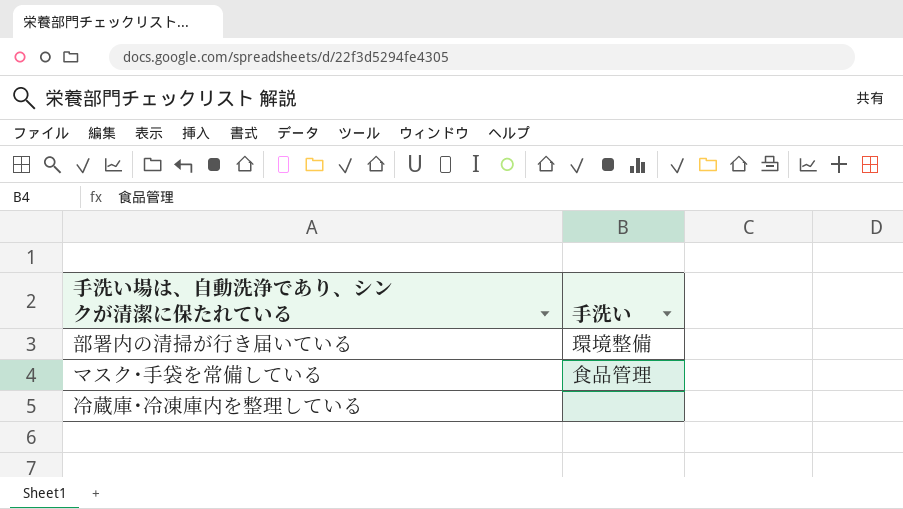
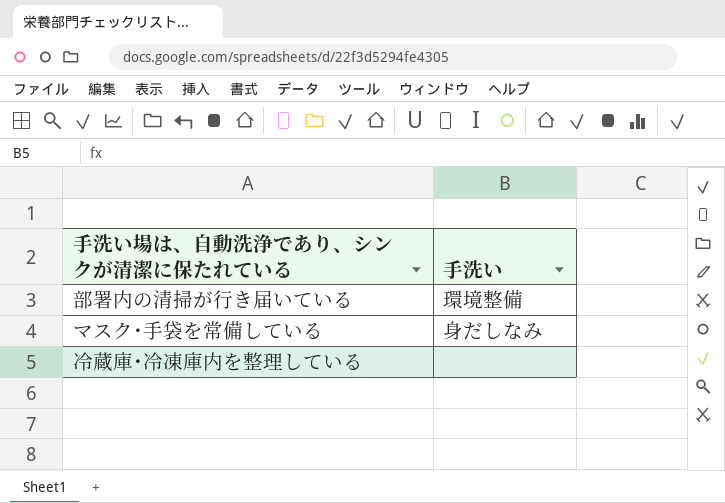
マスク･手袋を常備している | 手洗い: 食品管理 -> 身だしなみ

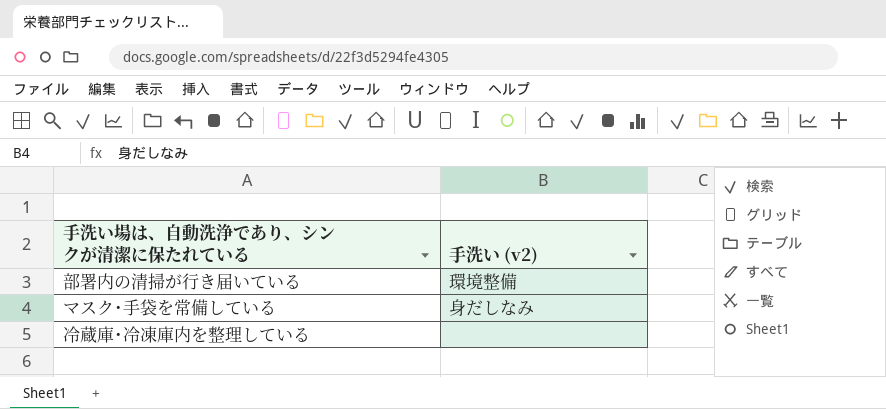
column name: 手洗い -> 手洗い (v2)

